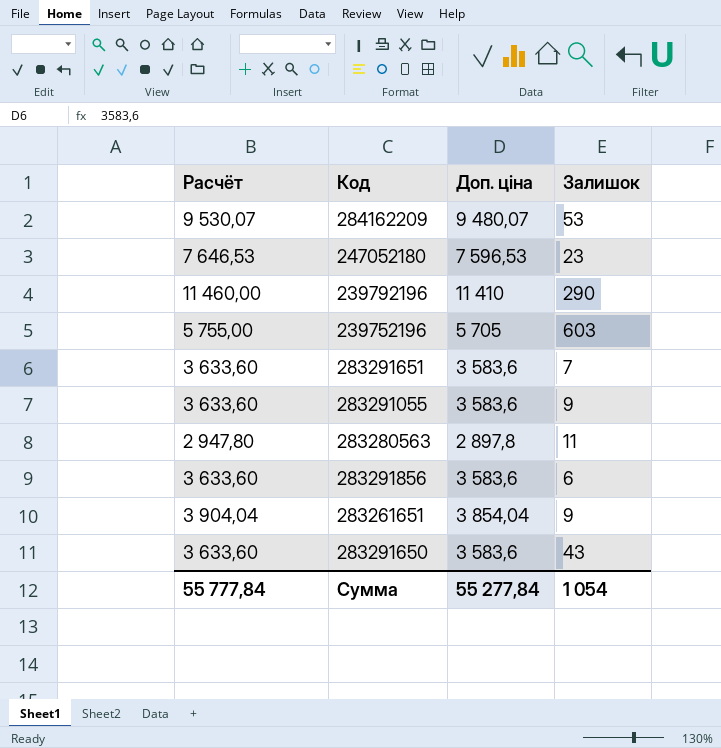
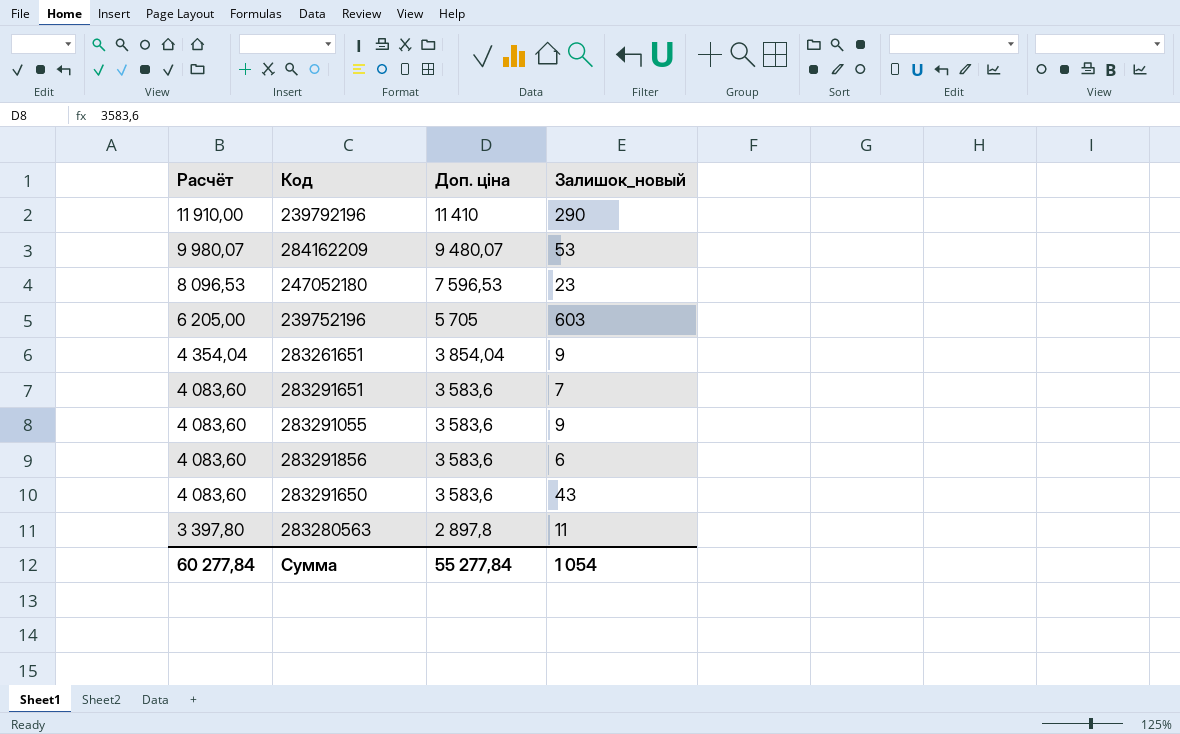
row order: none -> Расчёт descending
column Расчёт | formula: [Доп. ціна] + 50 -> [Доп. ціна] + 500
column name: Залишок -> Залишок_новый
Сумма | Расчёт: 55 777,84 -> 60 277,84

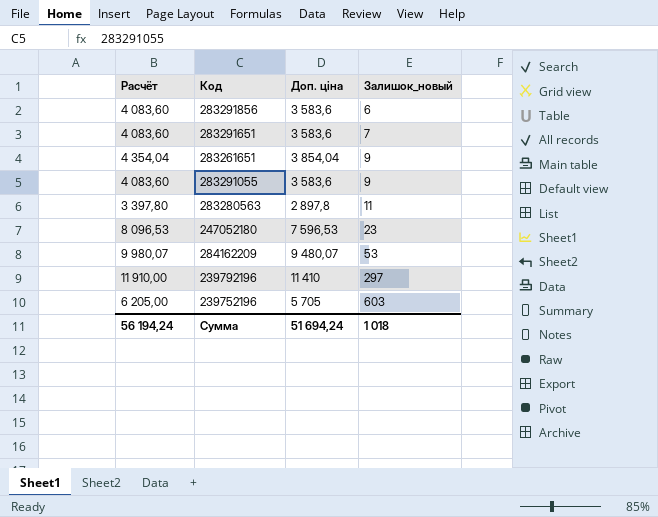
row order: Расчёт descending -> Залишок_новый ascending
row 283291650: 4 083,60 | 3 583,6 | 43 -> none
239792196 | Залишок_новый: 290 -> 297
Сумма | Расчёт: 60 277,84 -> 56 194,24
Сумма | Доп. ціна: 55 277,84 -> 51 694,24
Сумма | Залишок_новый: 1 054 -> 1 018

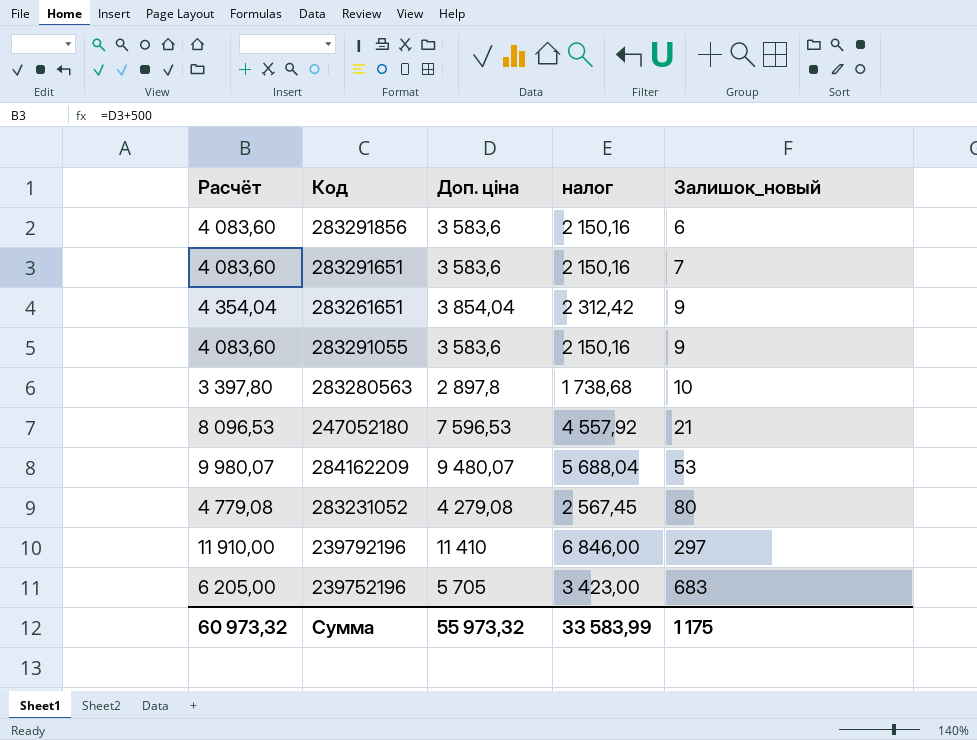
column налог | formula: none -> [Доп. ціна] * 0,6
283280563 | Залишок_новый: 11 -> 10
247052180 | Залишок_новый: 23 -> 21
row 283231052: none -> 4 779,08 | 4 279,08 | 2 567,45 | 80
239752196 | Залишок_новый: 603 -> 683
Сумма | Расчёт: 56 194,24 -> 60 973,32
Сумма | Доп. ціна: 51 694,24 -> 55 973,32
Сумма | Залишок_новый: 1 018 -> 1 175

